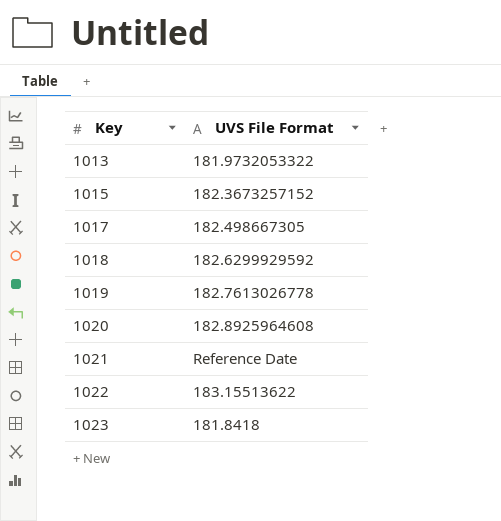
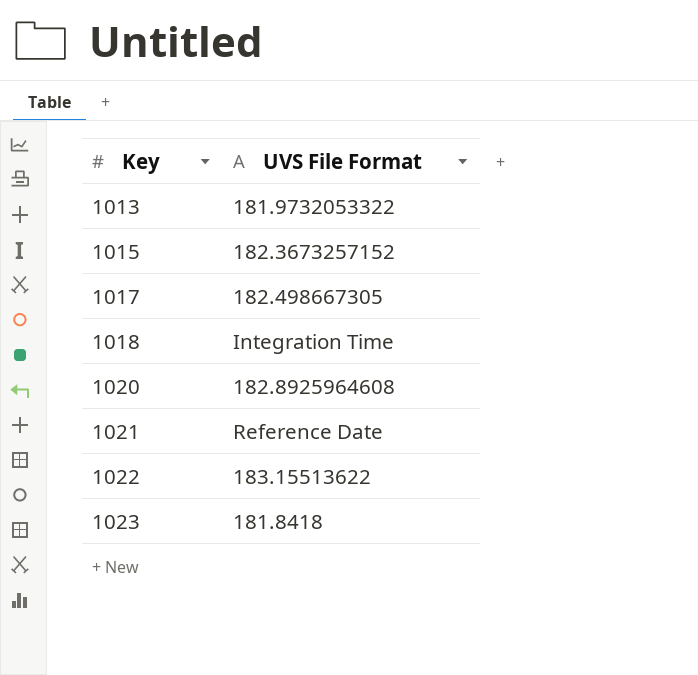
row 1019: 182.7613026778 -> none
1018 | UVS File Format: 182.6299929592 -> Integration Time

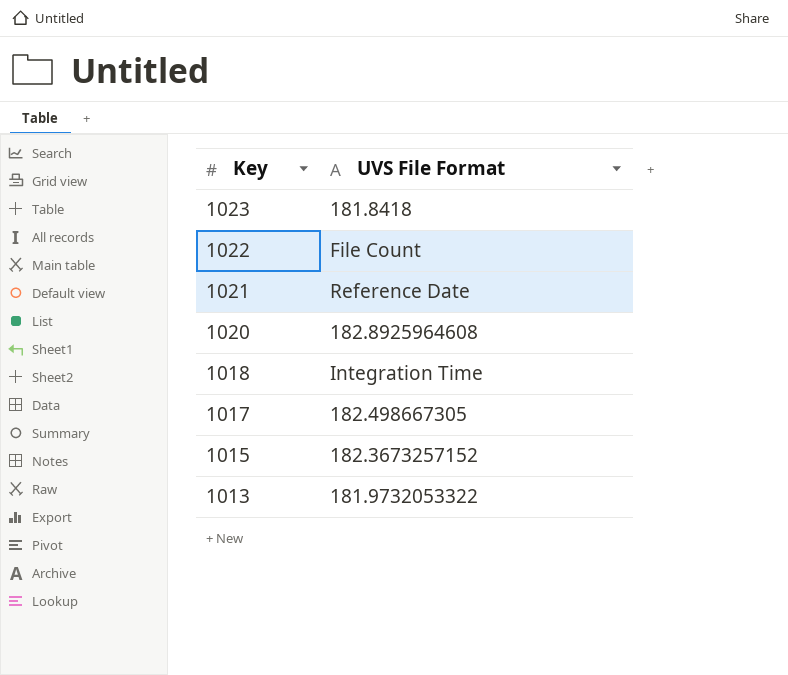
row order: Key ascending -> Key descending
1022 | UVS File Format: 183.15513622 -> File Count

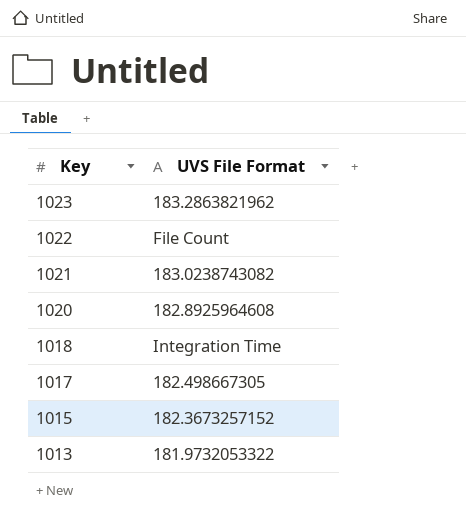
1023 | UVS File Format: 181.8418 -> 183.2863821962
1021 | UVS File Format: Reference Date -> 183.0238743082

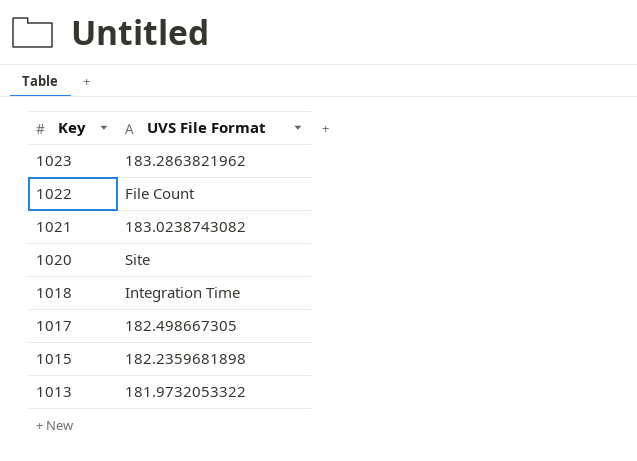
1020 | UVS File Format: 182.8925964608 -> Site
1015 | UVS File Format: 182.3673257152 -> 182.2359681898

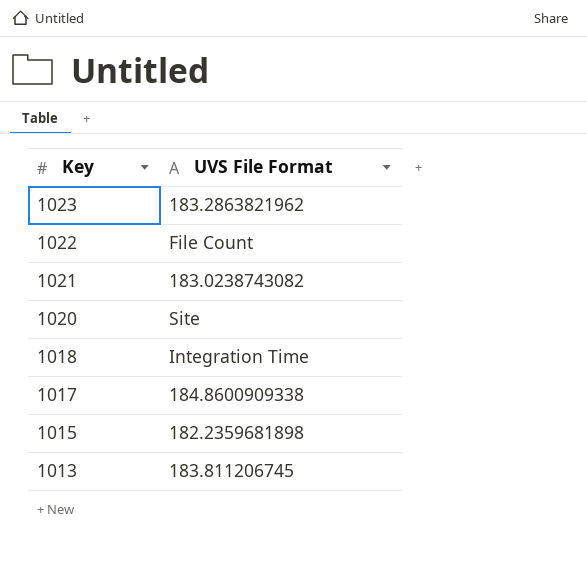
1017 | UVS File Format: 182.498667305 -> 184.8600909338
1013 | UVS File Format: 181.9732053322 -> 183.811206745

